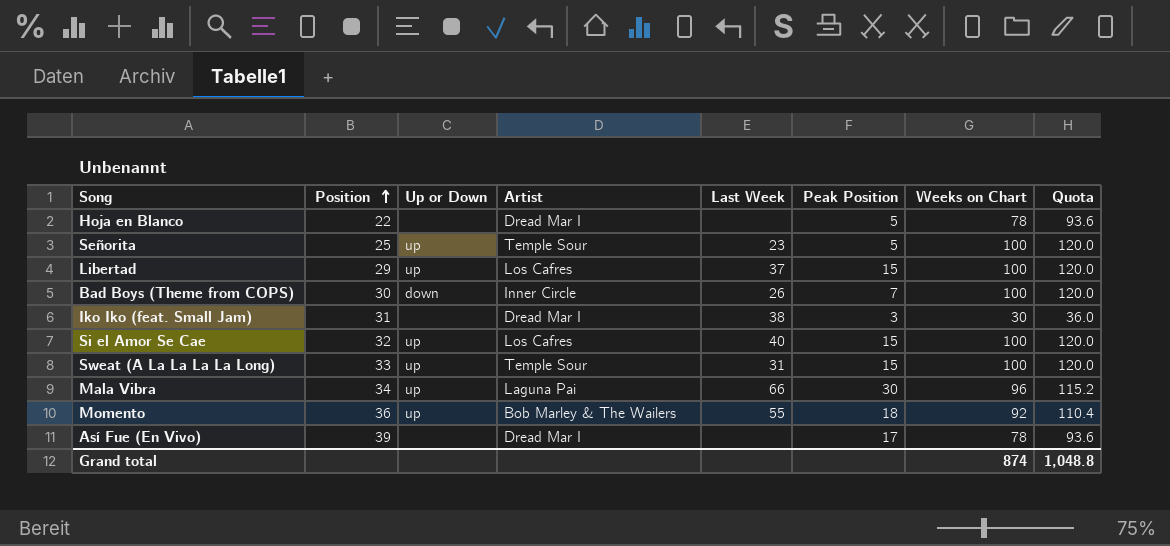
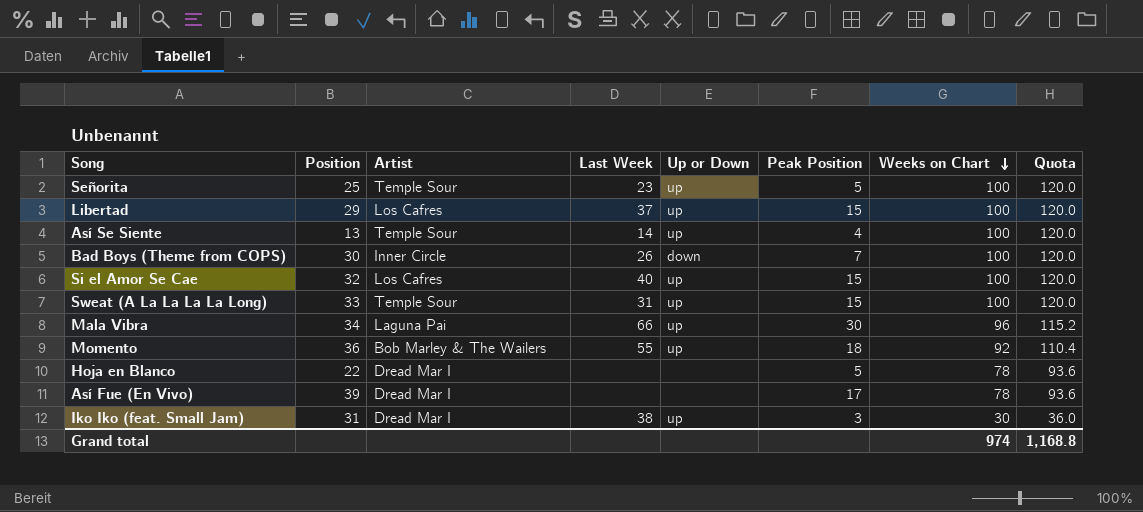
row order: Position ascending -> Weeks on Chart descending
column Up or Down | position: 3 -> 5
row Así Se Siente: none -> 13 | Temple Sour | 14 | up | 4 | 100 | 120.0
Iko Iko (feat. Small Jam) | Up or Down: none -> up
Grand total | Weeks on Chart: 874 -> 974
Grand total | Quota: 1,048.8 -> 1,168.8

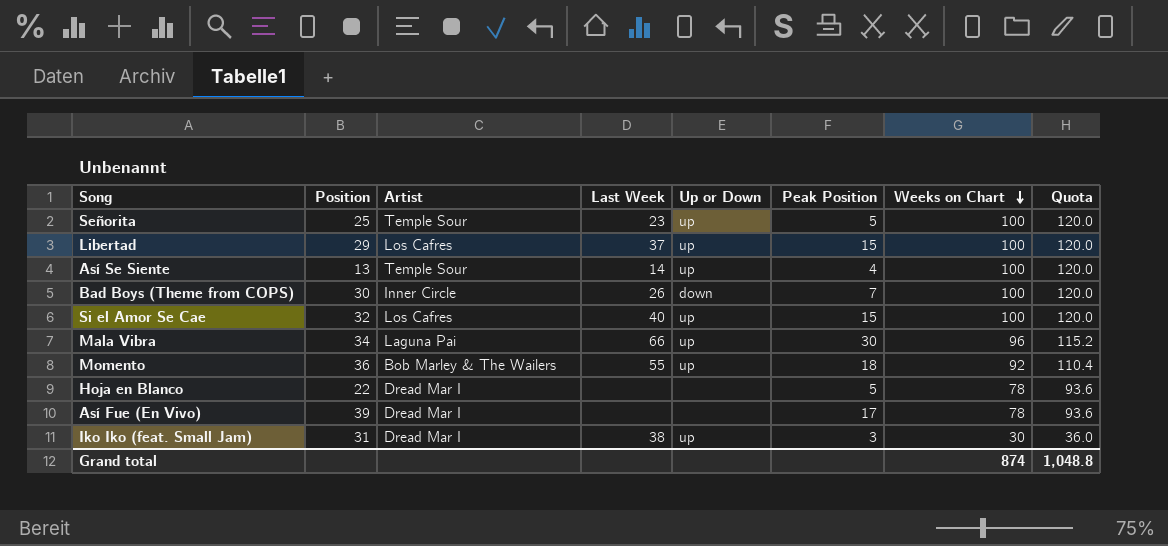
row Sweat (A La La La La Long): 33 | Temple Sour | 31 | up | 15 | 100 | 120.0 -> none
Grand total | Weeks on Chart: 974 -> 874
Grand total | Quota: 1,168.8 -> 1,048.8

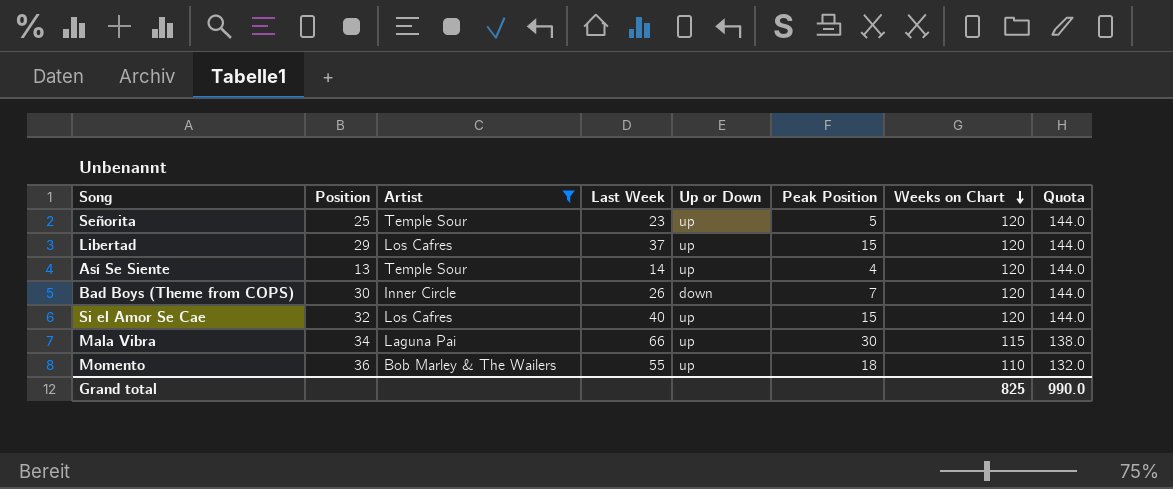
filter: none -> Artist != Dread Mar I
Señorita | Weeks on Chart: 100 -> 120
Señorita | Quota: 120.0 -> 144.0
Libertad | Weeks on Chart: 100 -> 120
Libertad | Quota: 120.0 -> 144.0
Así Se Siente | Weeks on Chart: 100 -> 120
Así Se Siente | Quota: 120.0 -> 144.0
Bad Boys (Theme from COPS) | Weeks on Chart: 100 -> 120
Bad Boys (Theme from COPS) | Quota: 120.0 -> 144.0
Si el Amor Se Cae | Weeks on Chart: 100 -> 120
Si el Amor Se Cae | Quota: 120.0 -> 144.0
Mala Vibra | Weeks on Chart: 96 -> 115
Mala Vibra | Quota: 115.2 -> 138.0
Momento | Weeks on Chart: 92 -> 110
Momento | Quota: 110.4 -> 132.0
Grand total | Weeks on Chart: 874 -> 825
Grand total | Quota: 1,048.8 -> 990.0

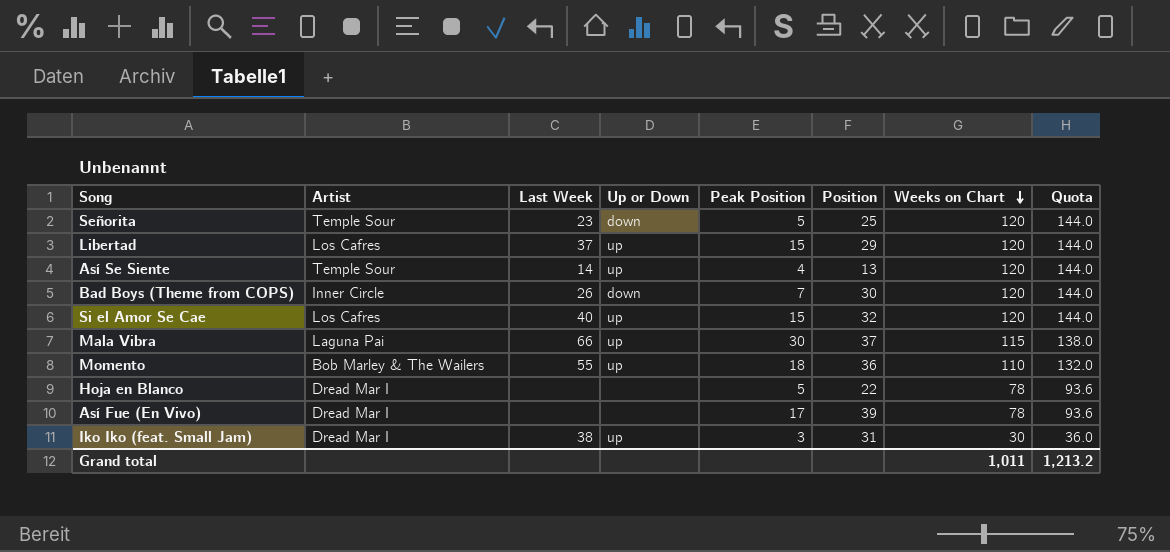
filter: Artist != Dread Mar I -> none
column Position | position: 2 -> 6
Señorita | Up or Down: up -> down
Mala Vibra | Position: 34 -> 37
Grand total | Weeks on Chart: 825 -> 1,011
Grand total | Quota: 990.0 -> 1,213.2

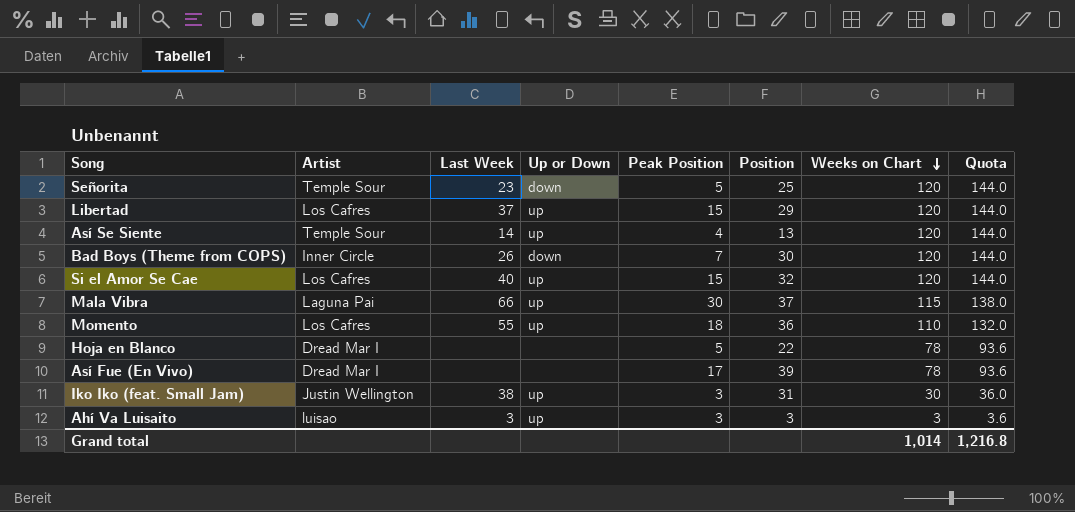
Momento | Artist: Bob Marley & The Wailers -> Los Cafres
Iko Iko (feat. Small Jam) | Artist: Dread Mar I -> Justin Wellington
row Ahí Va Luisaito: none -> luisao | 3 | up | 3 | 3 | 3 | 3.6
Grand total | Weeks on Chart: 1,011 -> 1,014
Grand total | Quota: 1,213.2 -> 1,216.8

